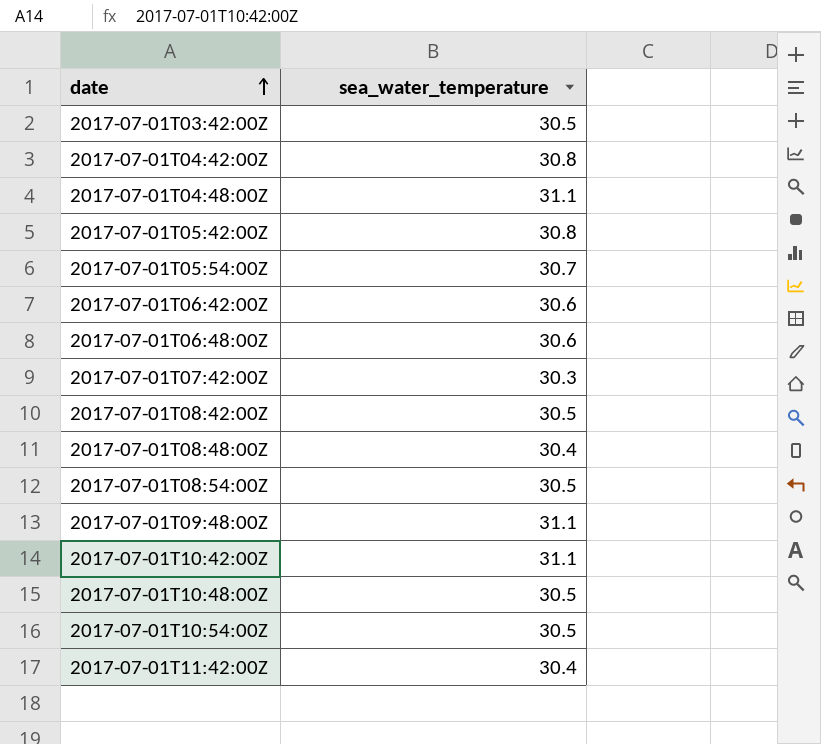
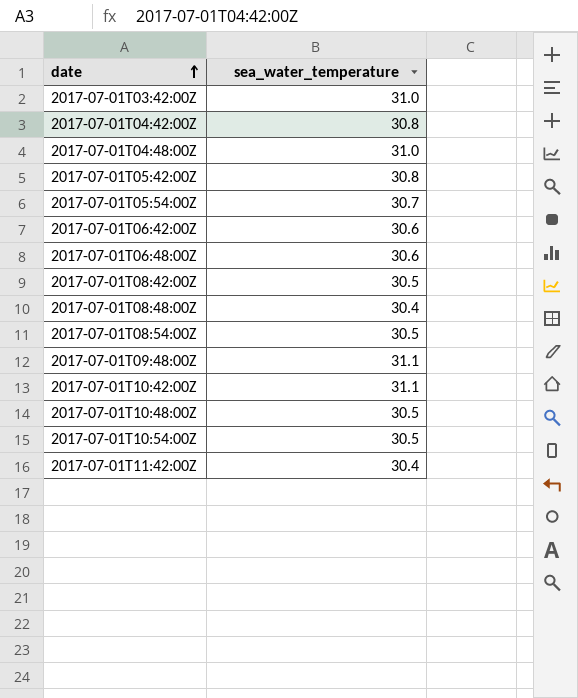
row 2017-07-01T07:42:00Z: 30.3 -> none
2017-07-01T03:42:00Z | sea_water_temperature: 30.5 -> 31.0
2017-07-01T04:48:00Z | sea_water_temperature: 31.1 -> 31.0

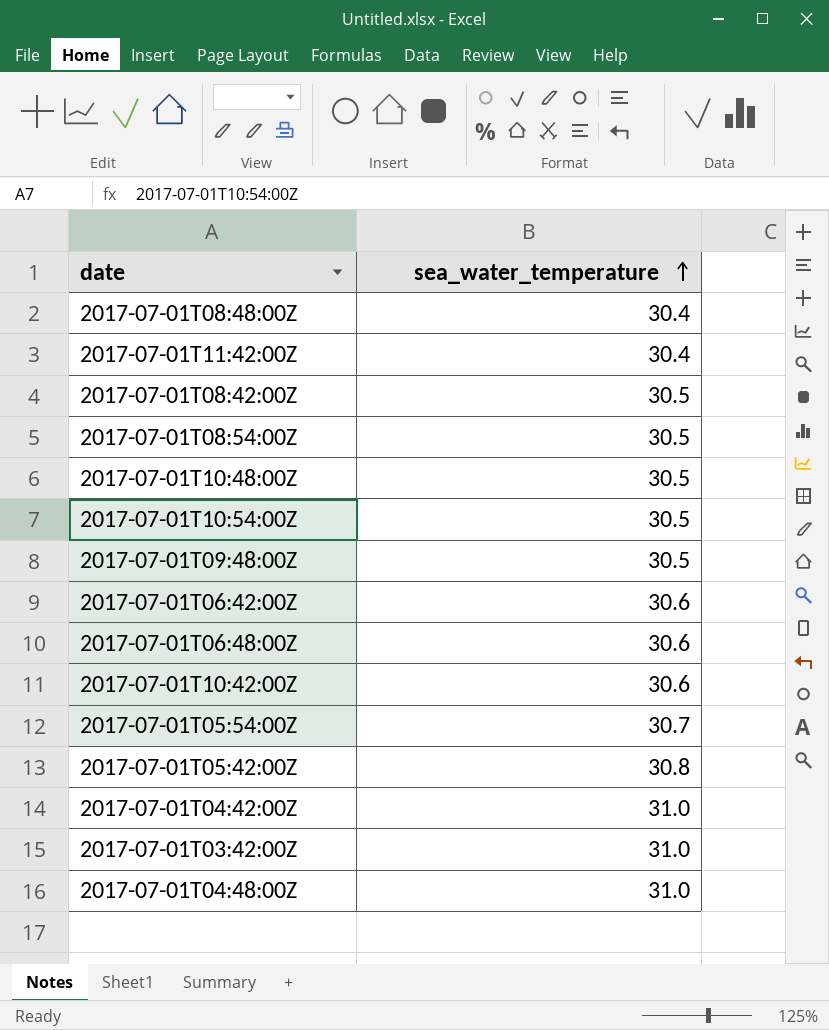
row order: date ascending -> sea_water_temperature ascending
2017-07-01T09:48:00Z | sea_water_temperature: 31.1 -> 30.5
2017-07-01T10:42:00Z | sea_water_temperature: 31.1 -> 30.6
2017-07-01T04:42:00Z | sea_water_temperature: 30.8 -> 31.0

